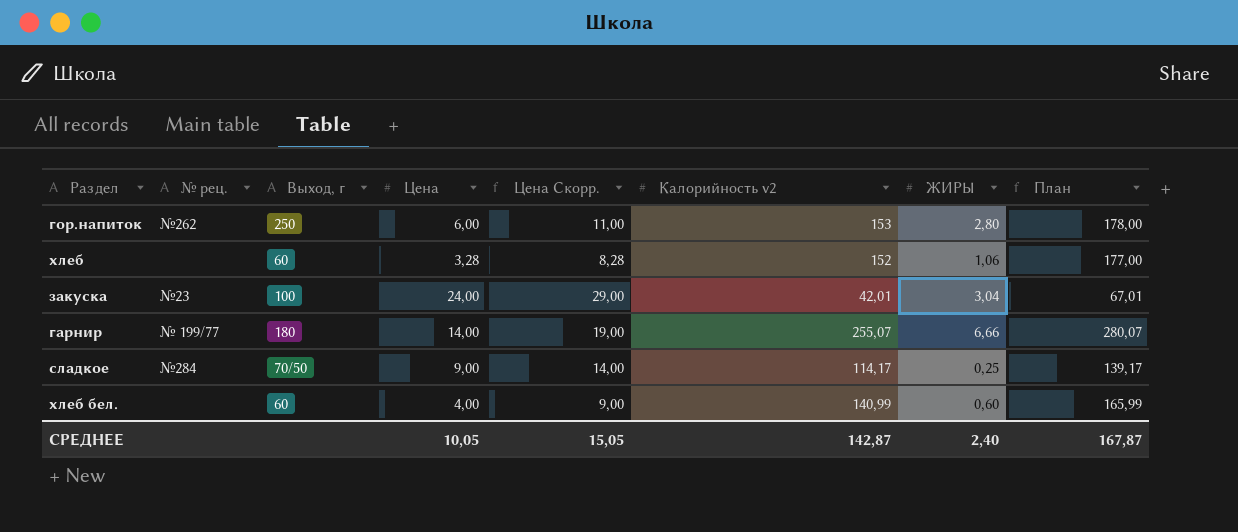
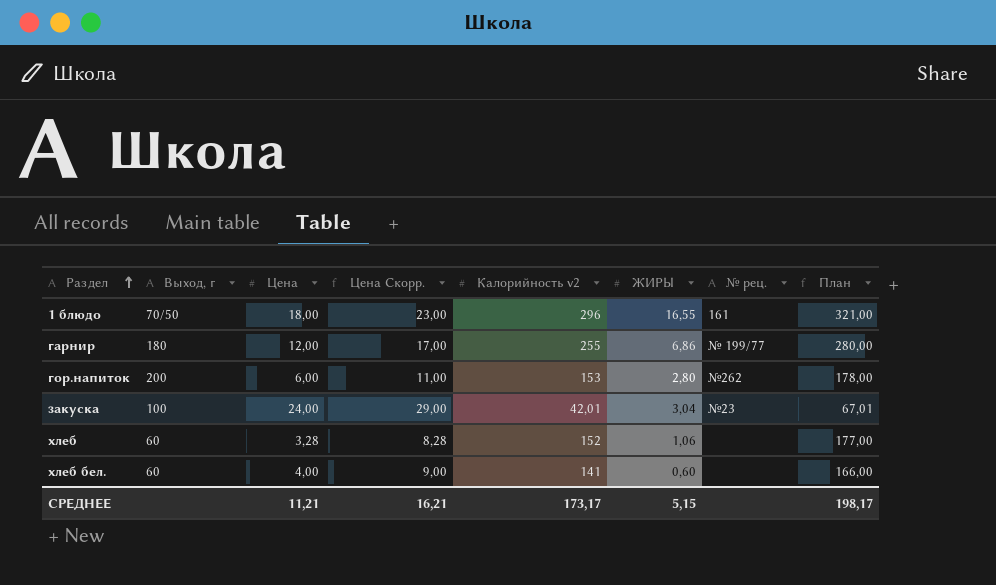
row order: none -> Раздел ascending
column № рец. | position: 2 -> 7
row сладкое: №284 | 70/50 | 9,00 | 14,00 | 114,17 | 0,25 | 139,17 -> none
row 1 блюдо: none -> 70/50 | 18,00 | 23,00 | 296 | 16,55 | 161 | 321,00
гарнир | Цена: 14,00 -> 12,00
гарнир | Цена Скорр.: 19,00 -> 17,00
гарнир | Калорийность v2: 255,07 -> 255
гарнир | ЖИРЫ: 6,66 -> 6,86
гарнир | План: 280,07 -> 280,00
гор.напиток | Выход, г: 250 -> 200
хлеб бел. | Калорийность v2: 140,99 -> 141
хлеб бел. | План: 165,99 -> 166,00
СРЕДНЕЕ | Цена: 10,05 -> 11,21
СРЕДНЕЕ | Цена Скорр.: 15,05 -> 16,21
СРЕДНЕЕ | Калорийность v2: 142,87 -> 173,17
СРЕДНЕЕ | ЖИРЫ: 2,40 -> 5,15
СРЕДНЕЕ | План: 167,87 -> 198,17

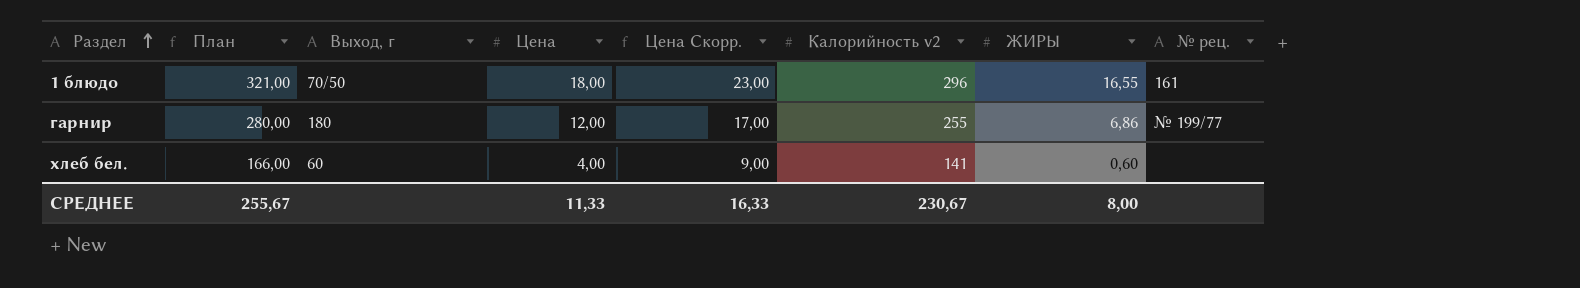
column План | position: 8 -> 2
row гор.напиток: 200 | 6,00 | 11,00 | 153 | 2,80 | №262 | 178,00 -> none
row закуска: 100 | 24,00 | 29,00 | 42,01 | 3,04 | №23 | 67,01 -> none
row хлеб: 60 | 3,28 | 8,28 | 152 | 1,06 | none | 177,00 -> none
СРЕДНЕЕ | План: 198,17 -> 255,67
СРЕДНЕЕ | Цена: 11,21 -> 11,33
СРЕДНЕЕ | Цена Скорр.: 16,21 -> 16,33
СРЕДНЕЕ | Калорийность v2: 173,17 -> 230,67
СРЕДНЕЕ | ЖИРЫ: 5,15 -> 8,00

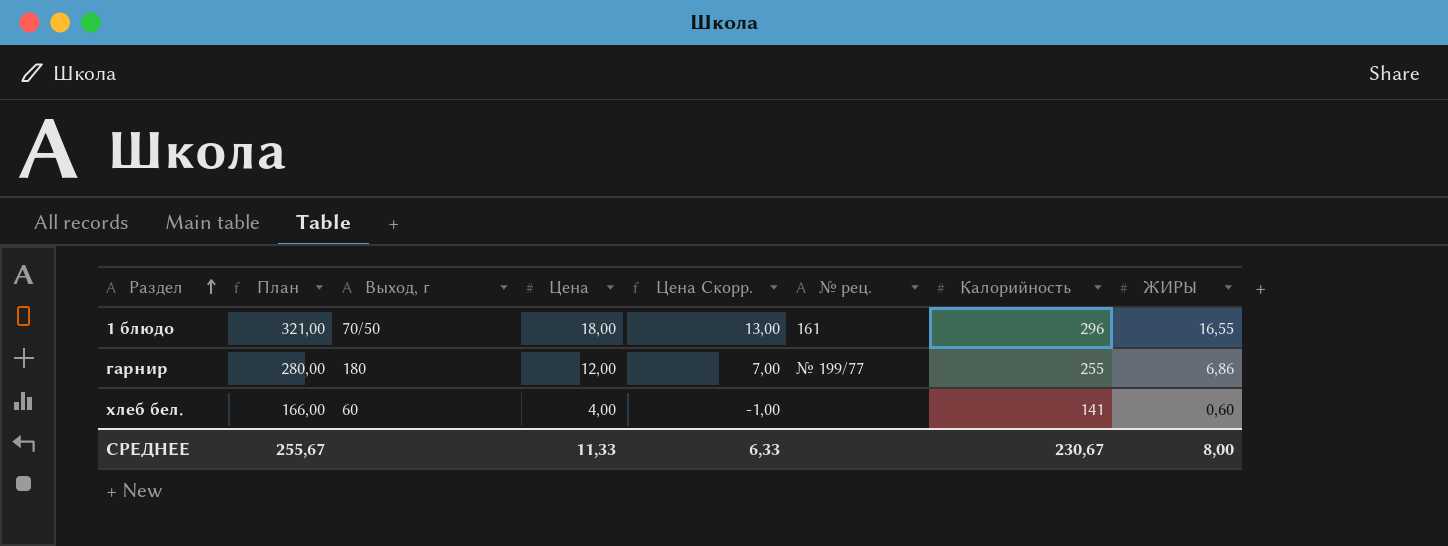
column Цена Скорр. | formula: [Цена] + 5 -> [Цена] - 5
column № рец. | position: 8 -> 6
column name: Калорийность v2 -> Калорийность
СРЕДНЕЕ | Цена Скорр.: 16,33 -> 6,33

